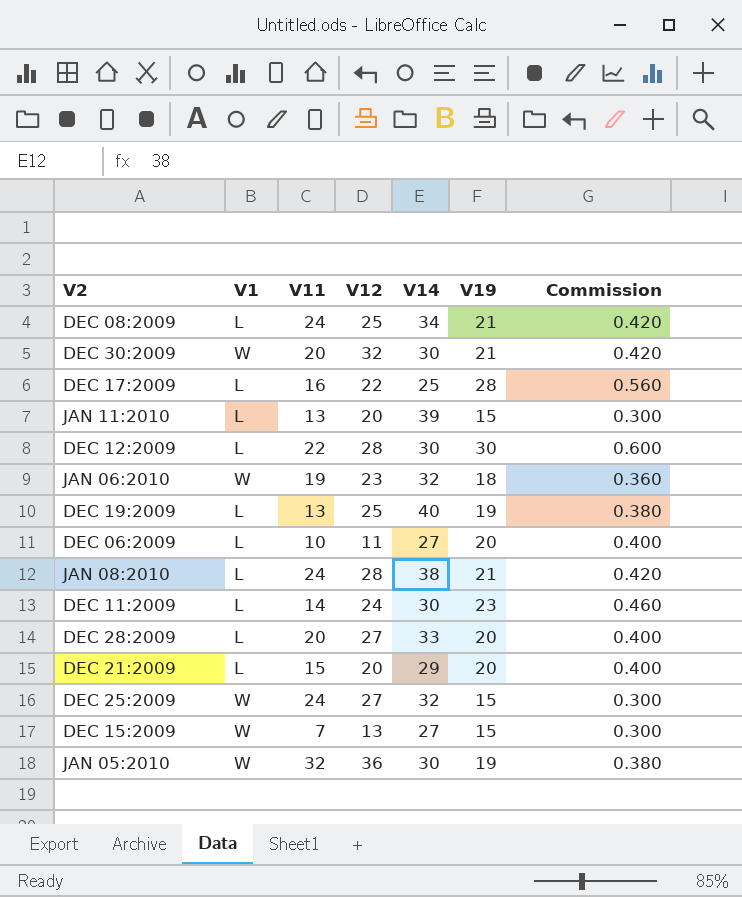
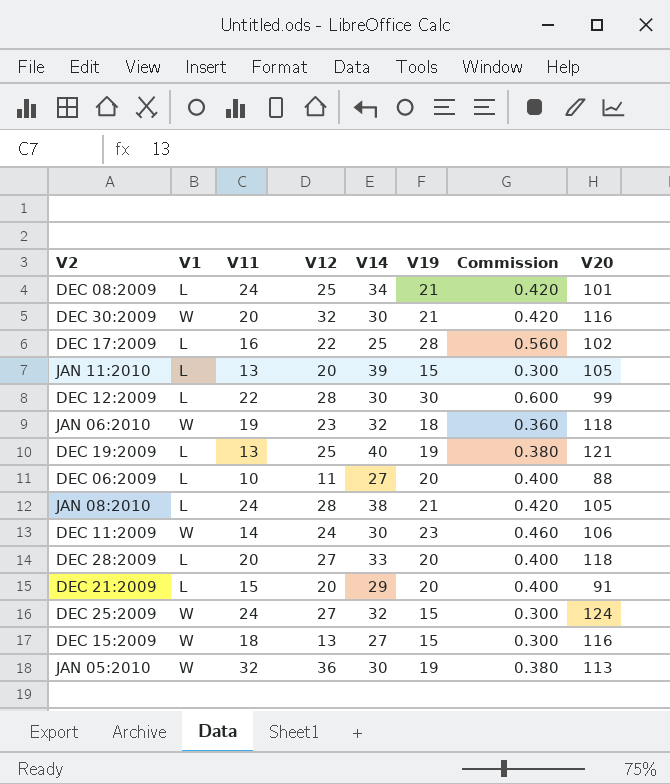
column V20 | position: none -> 8
DEC 11:2009 | V1: L -> W
DEC 15:2009 | V11: 7 -> 18

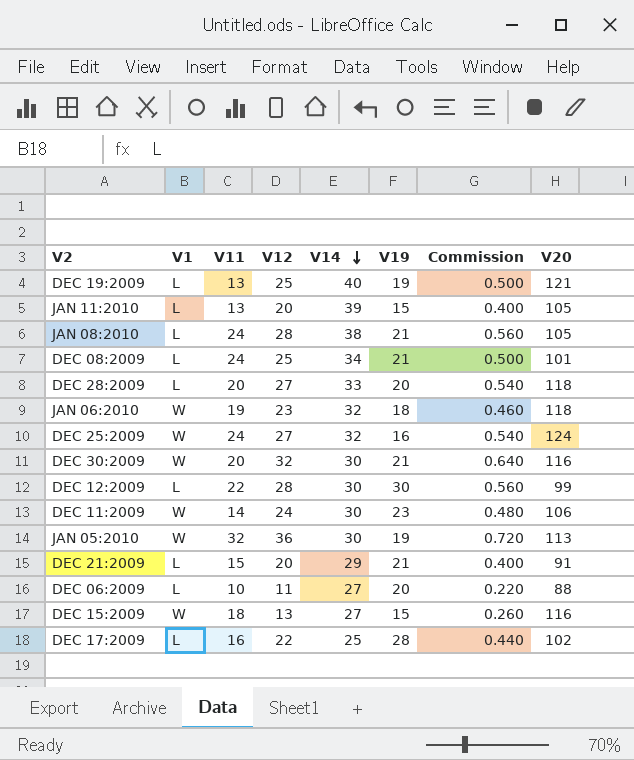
row order: none -> V14 descending
column Commission | formula: [V19] * 0.02 -> [V12] * 0.02
DEC 25:2009 | V19: 15 -> 16
DEC 21:2009 | V19: 20 -> 21

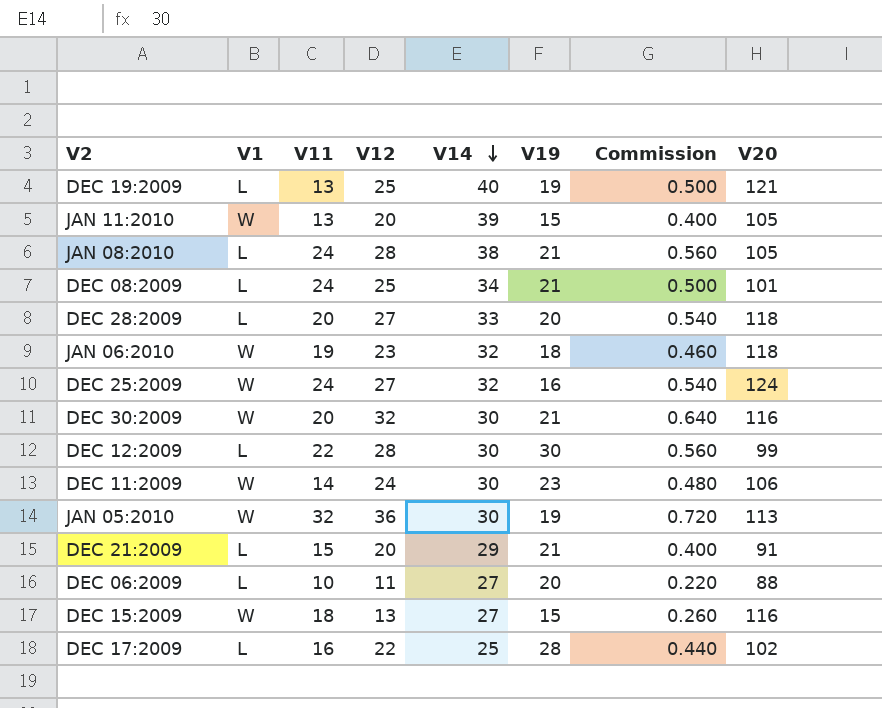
JAN 11:2010 | V1: L -> W

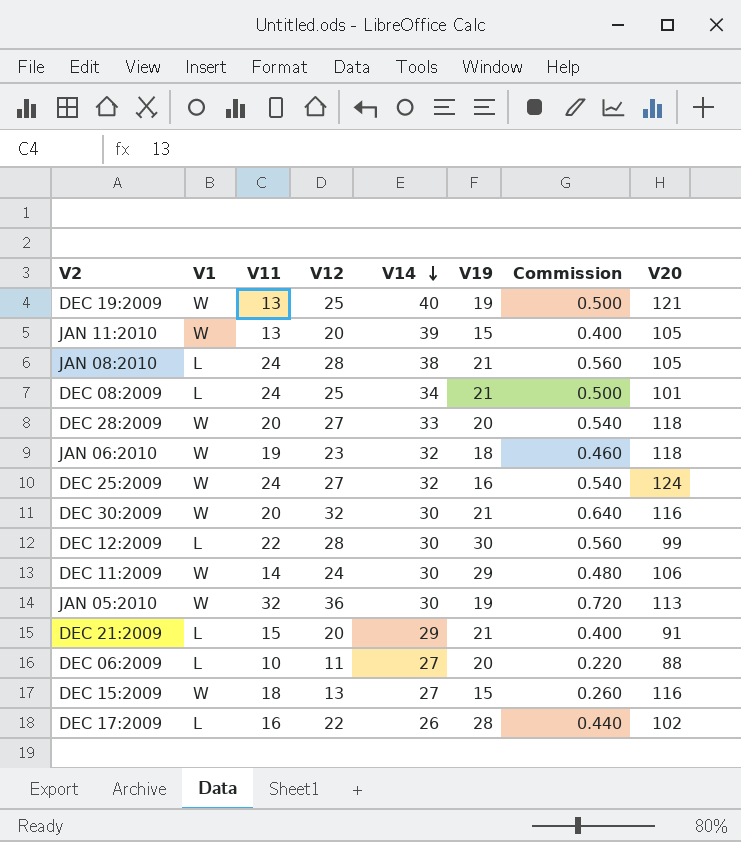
DEC 19:2009 | V1: L -> W
DEC 28:2009 | V1: L -> W
DEC 11:2009 | V19: 23 -> 29
DEC 17:2009 | V14: 25 -> 26

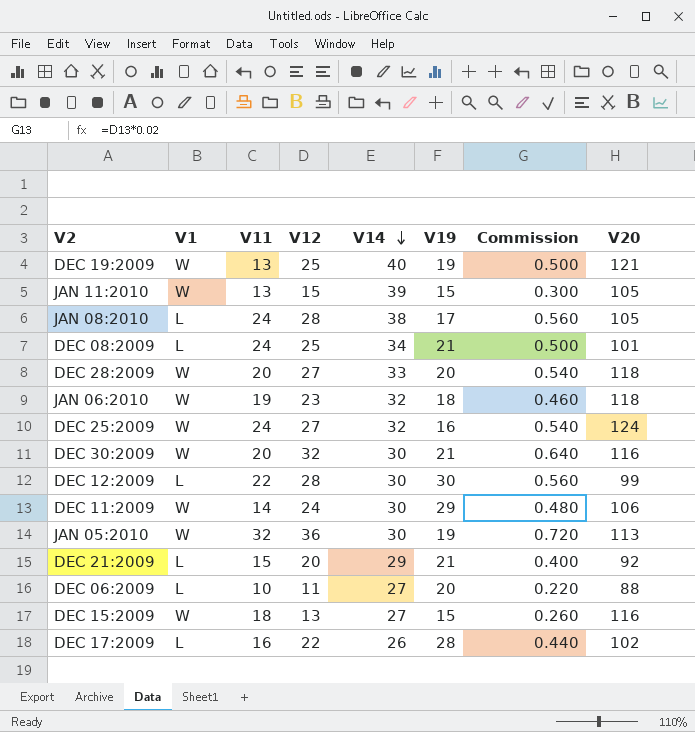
JAN 11:2010 | V12: 20 -> 15
JAN 11:2010 | Commission: 0.400 -> 0.300
JAN 08:2010 | V19: 21 -> 17
DEC 21:2009 | V20: 91 -> 92

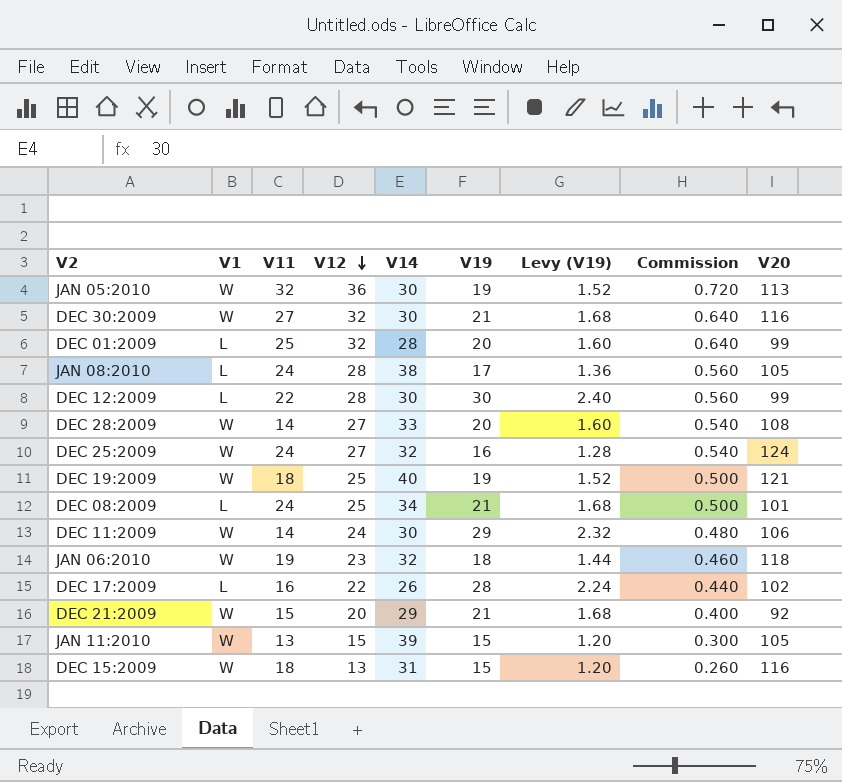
row order: V14 descending -> V12 descending
column Levy (V19) | formula: none -> [V19] * 0.08
row DEC 06:2009: L | 10 | 11 | 27 | 20 | 0.220 | 88 -> none
DEC 30:2009 | V11: 20 -> 27
row DEC 01:2009: none -> L | 25 | 32 | 28 | 20 | 1.60 | 0.640 | 99
DEC 28:2009 | V11: 20 -> 14
DEC 28:2009 | V20: 118 -> 108
DEC 19:2009 | V11: 13 -> 18
DEC 21:2009 | V1: L -> W
DEC 15:2009 | V14: 27 -> 31

